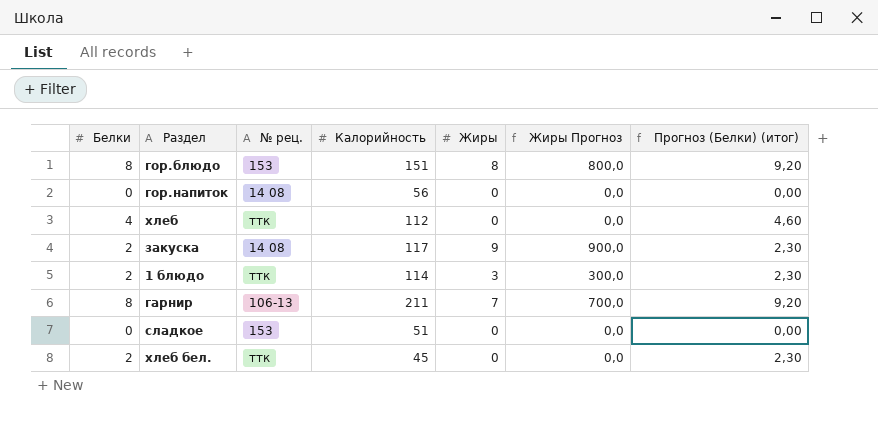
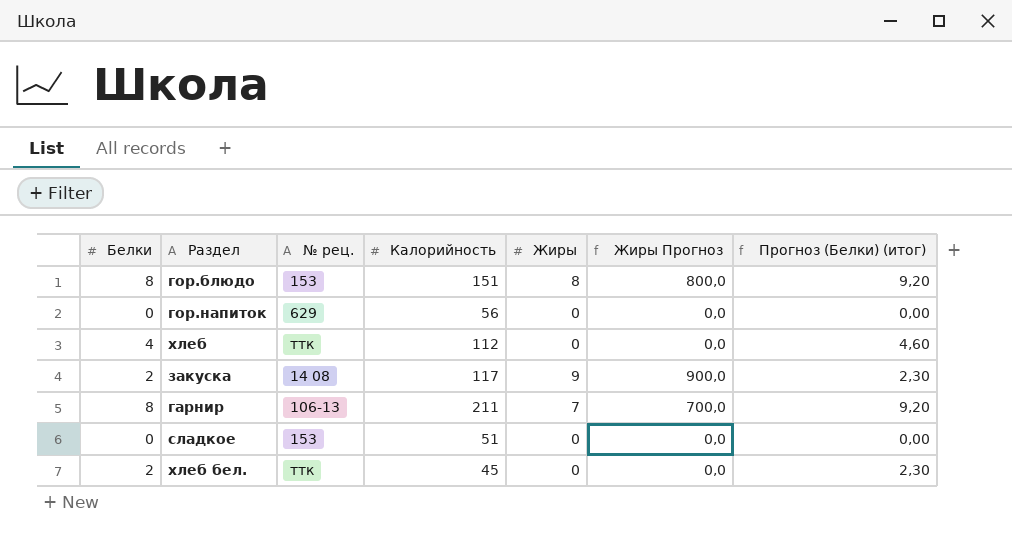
row 1 блюдо: 2 | ттк | 114 | 3 | 300,0 | 2,30 -> none
гор.напиток | № рец.: 14 08 -> 629

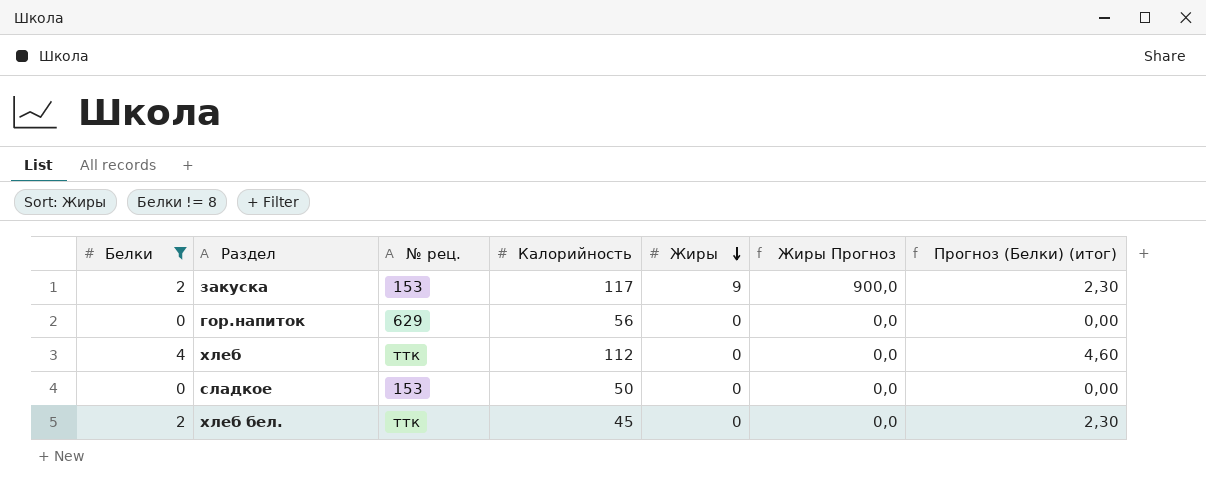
filter: none -> Белки != 8
row order: none -> Жиры descending
закуска | № рец.: 14 08 -> 153
сладкое | Калорийность: 51 -> 50

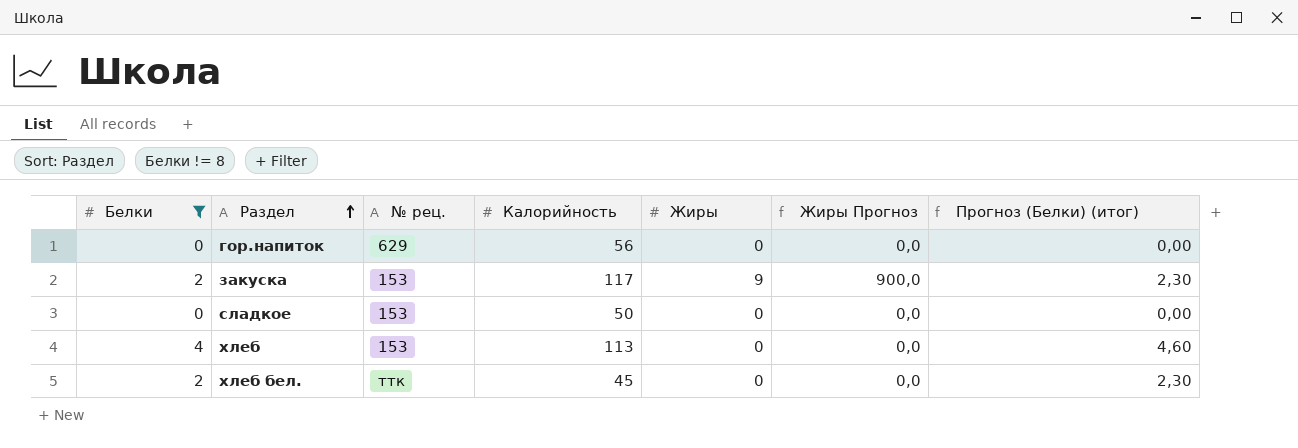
row order: Жиры descending -> Раздел ascending
хлеб | № рец.: ттк -> 153
хлеб | Калорийность: 112 -> 113

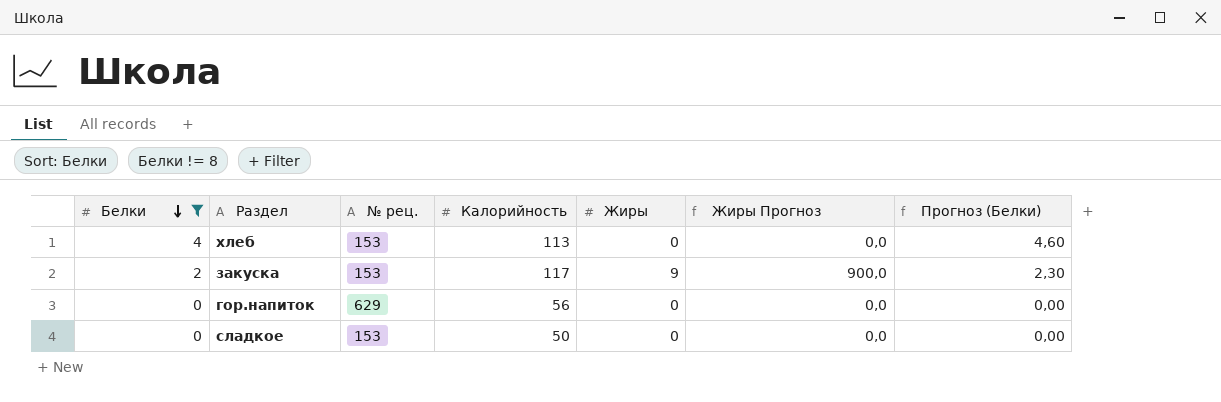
row order: Раздел ascending -> Белки descending
column name: Прогноз (Белки) (итог) -> Прогноз (Белки)
row хлеб бел.: 2 | ттк | 45 | 0 | 0,0 | 2,30 -> none

